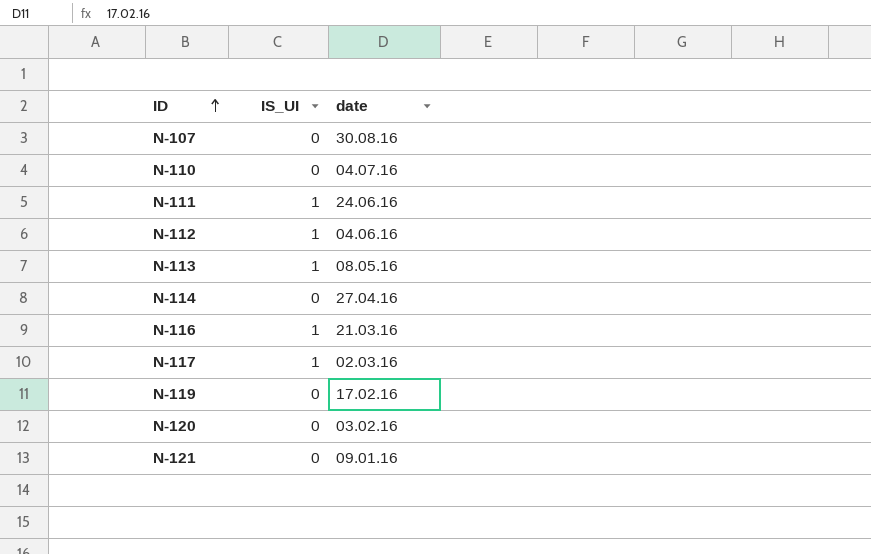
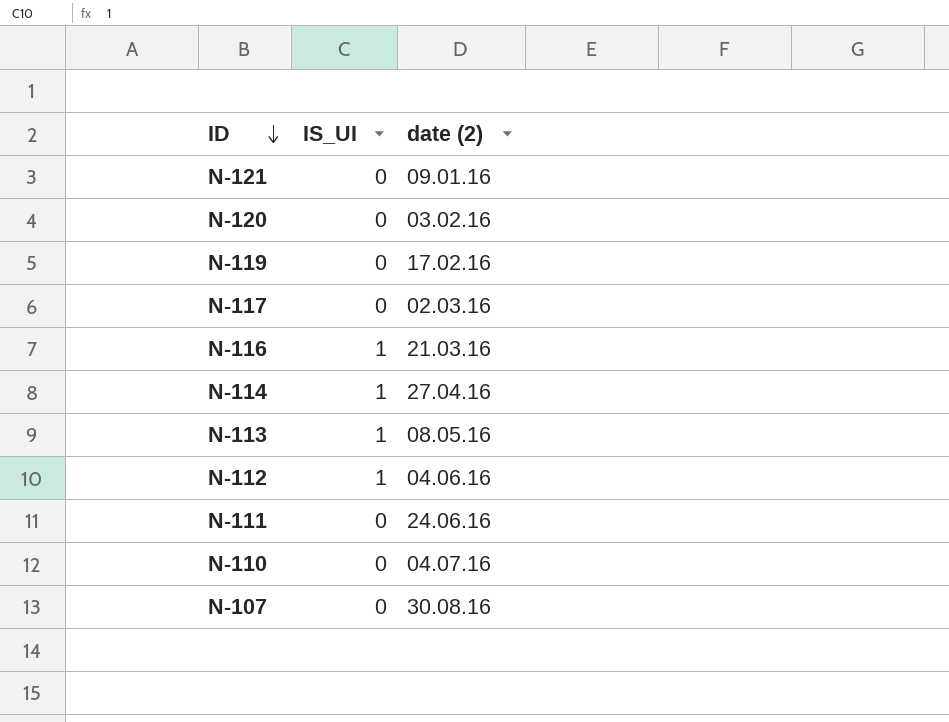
row order: ID ascending -> ID descending
column name: date -> date (2)
N-117 | IS_UI: 1 -> 0
N-114 | IS_UI: 0 -> 1
N-111 | IS_UI: 1 -> 0

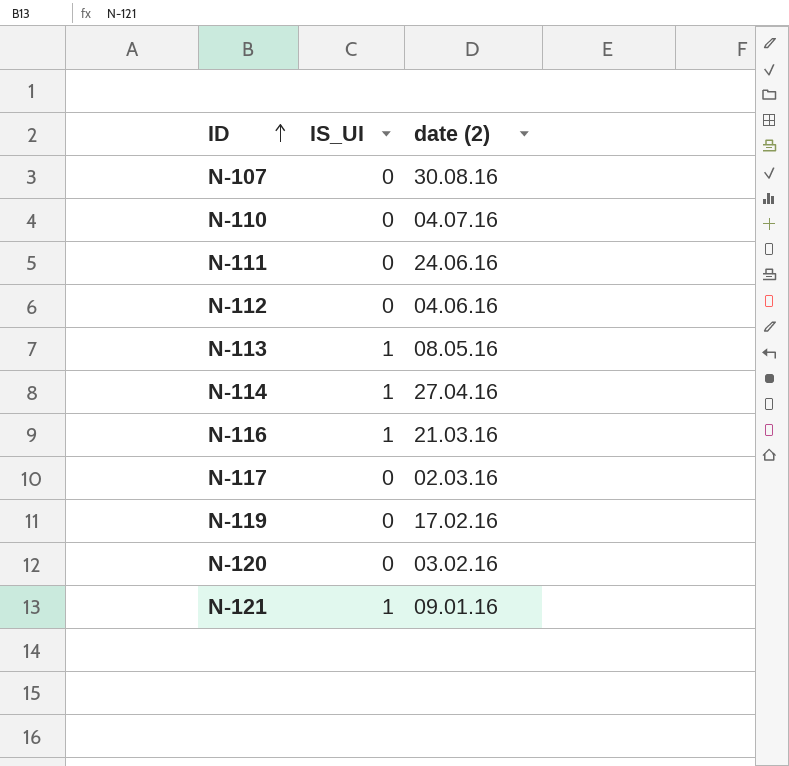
row order: ID descending -> ID ascending
N-112 | IS_UI: 1 -> 0
N-121 | IS_UI: 0 -> 1

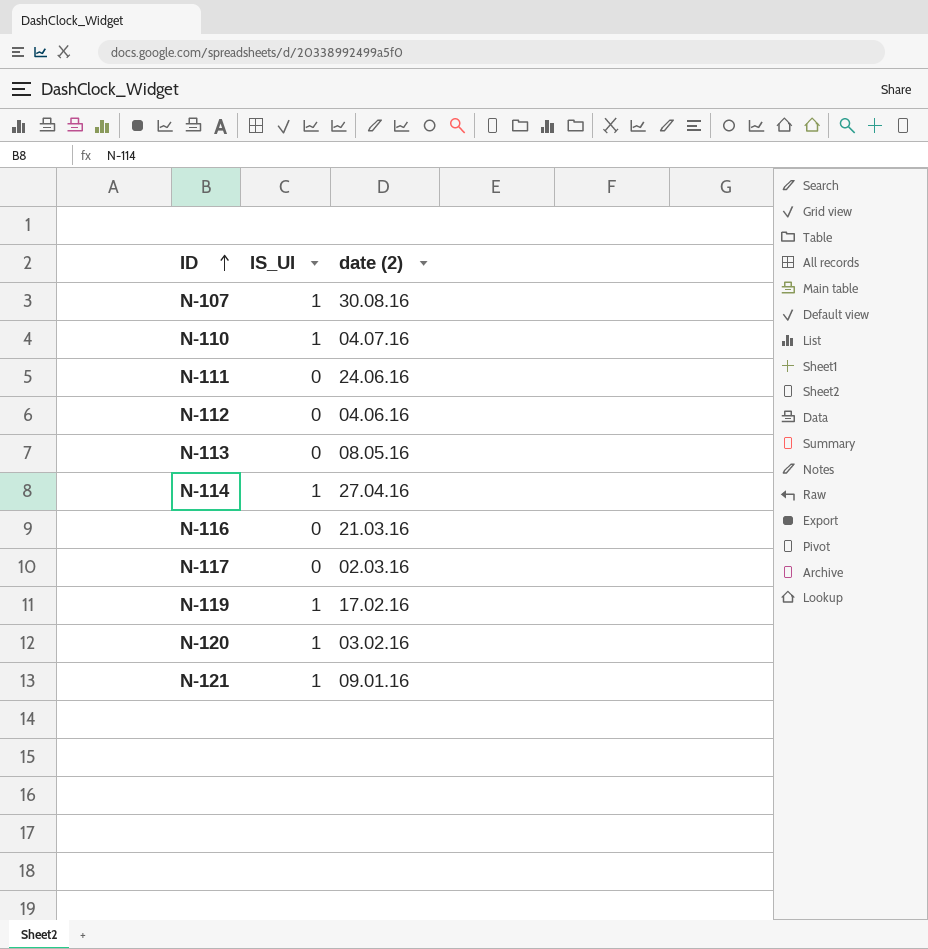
N-107 | IS_UI: 0 -> 1
N-110 | IS_UI: 0 -> 1
N-113 | IS_UI: 1 -> 0
N-116 | IS_UI: 1 -> 0
N-119 | IS_UI: 0 -> 1
N-120 | IS_UI: 0 -> 1

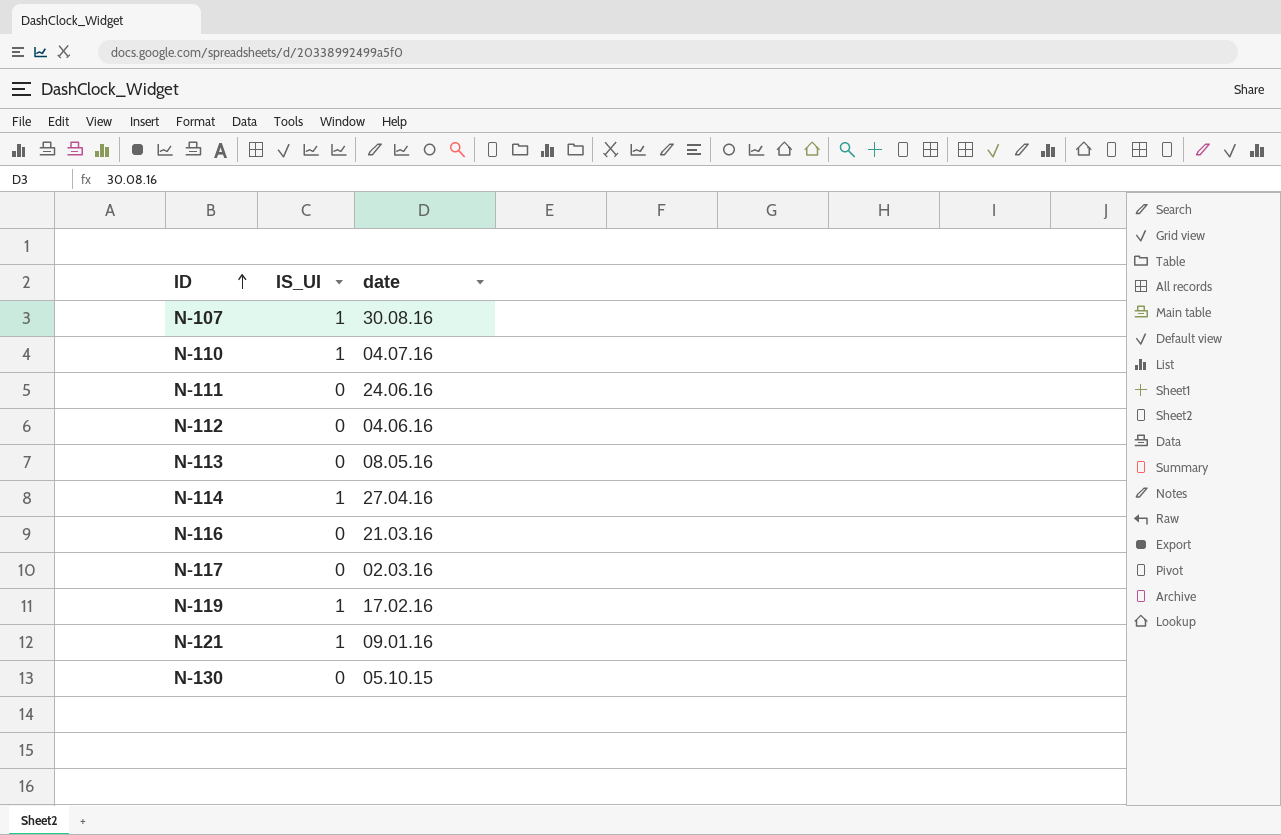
column name: date (2) -> date
row N-120: 1 | 03.02.16 -> none
row N-130: none -> 0 | 05.10.15

